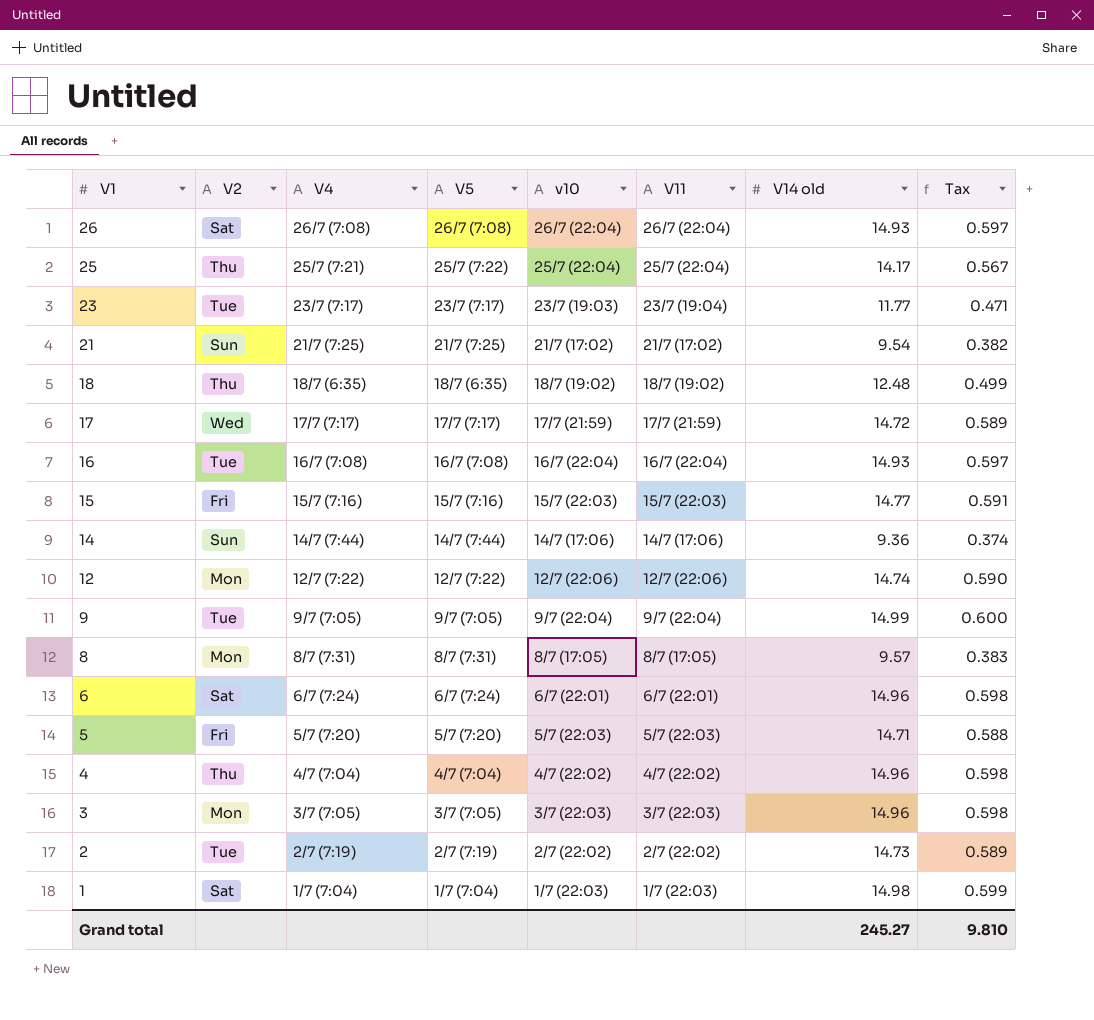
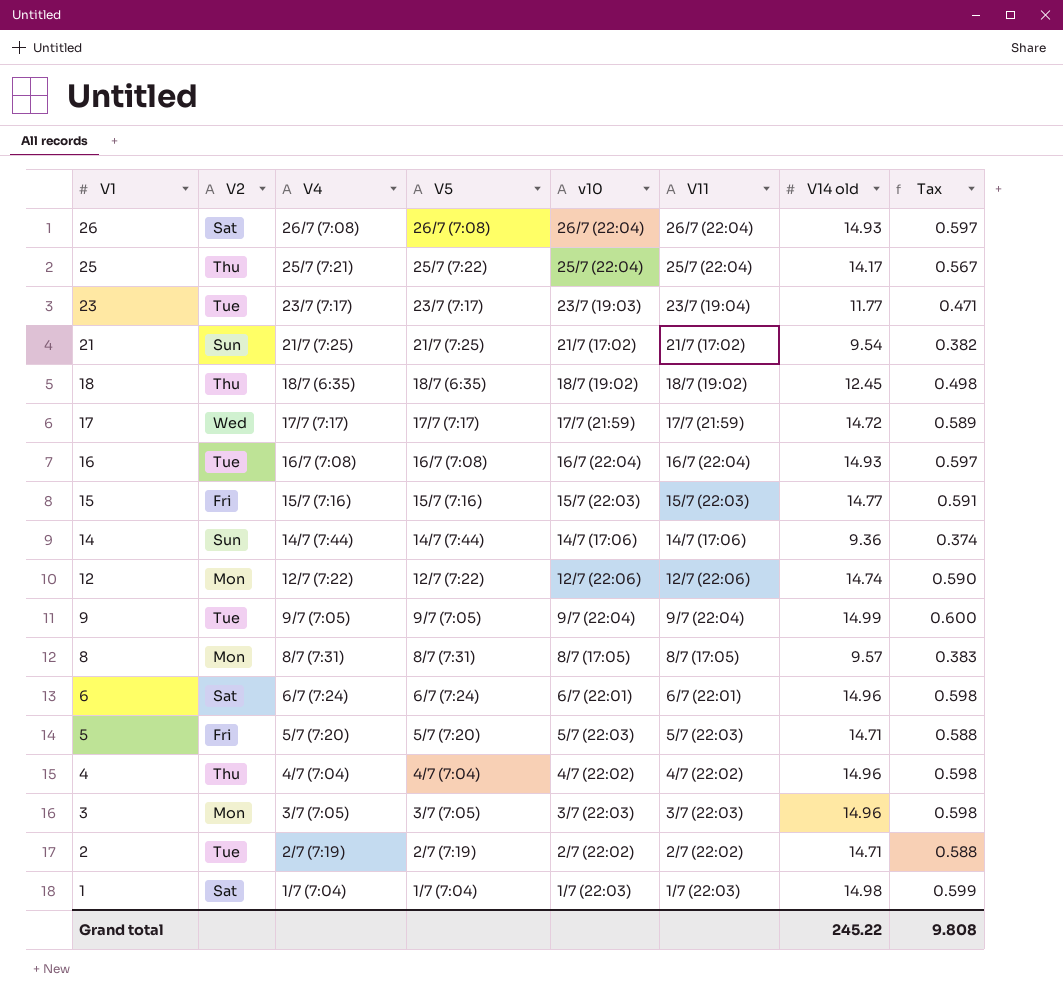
18 | V14 old: 12.48 -> 12.45
18 | Tax: 0.499 -> 0.498
2 | V14 old: 14.73 -> 14.71
2 | Tax: 0.589 -> 0.588
Grand total | V14 old: 245.27 -> 245.22
Grand total | Tax: 9.810 -> 9.808

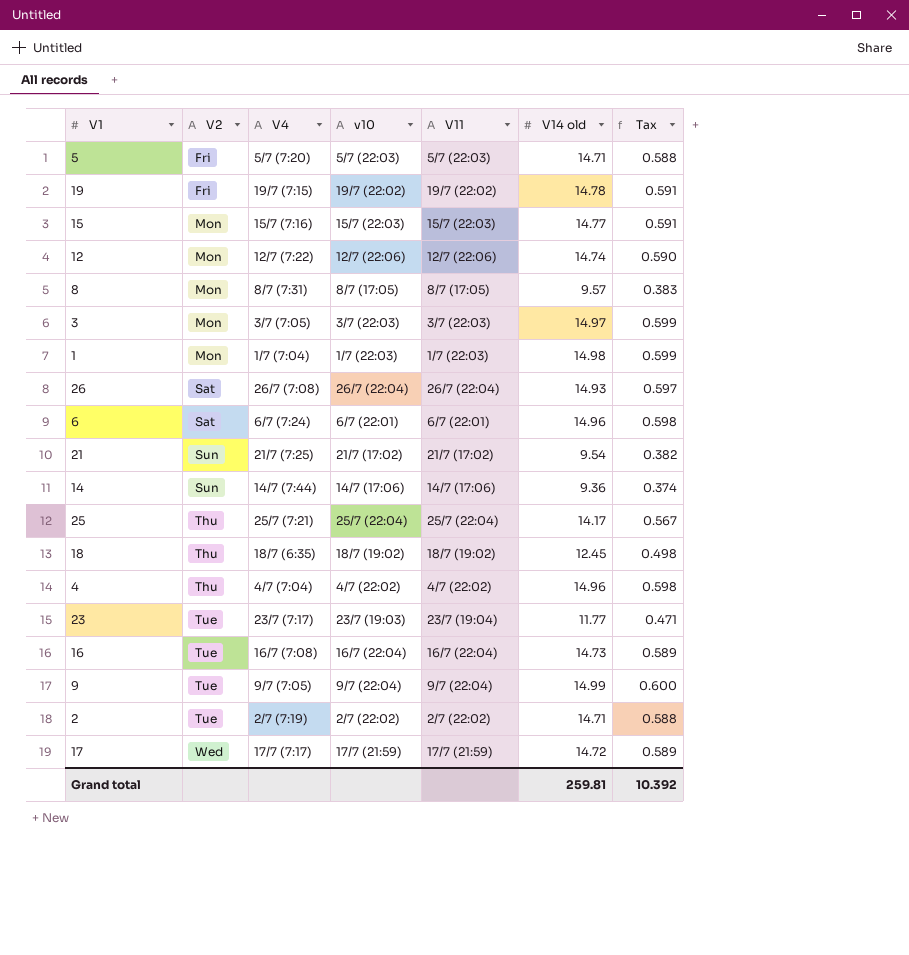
row order: V1 descending -> V2 ascending
column V5 | position: 4 -> none
row 19: none -> Fri | 19/7 (7:15) | 19/7 (22:02) | 19/7 (22:02) | 14.78 | 0.591
15 | V2: Fri -> Mon
3 | V14 old: 14.96 -> 14.97
3 | Tax: 0.598 -> 0.599
1 | V2: Sat -> Mon
16 | V14 old: 14.93 -> 14.73
16 | Tax: 0.597 -> 0.589
Grand total | V14 old: 245.22 -> 259.81
Grand total | Tax: 9.808 -> 10.392

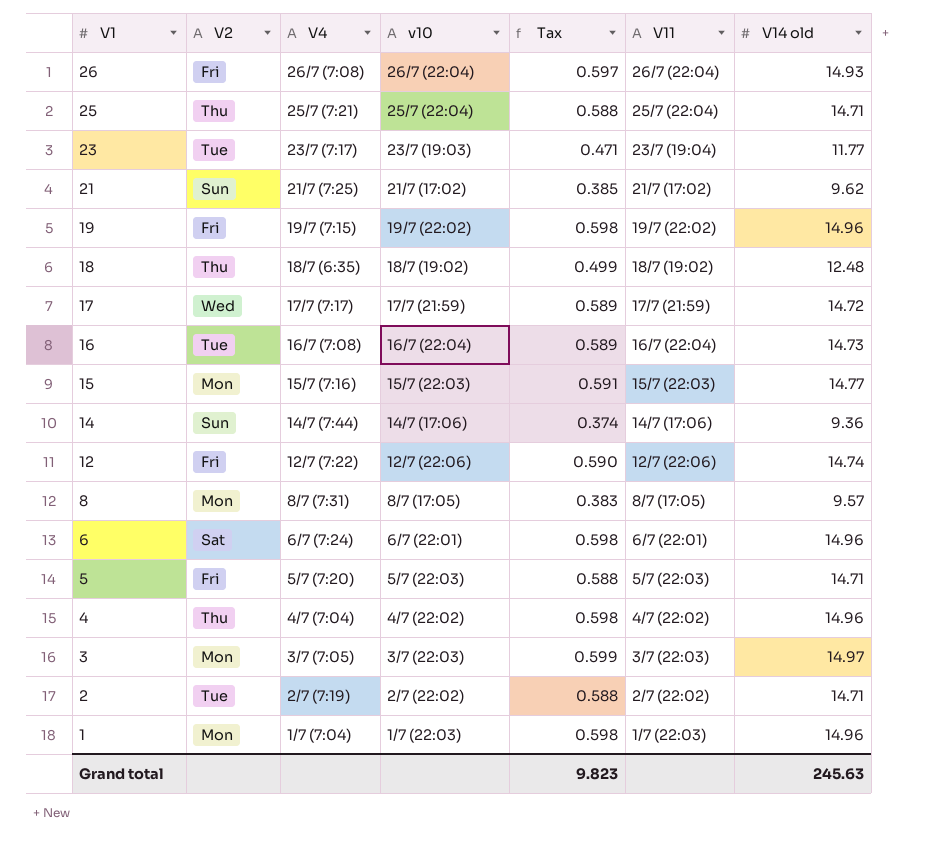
row order: V2 ascending -> V1 descending
column Tax | position: 7 -> 5
row 9: Tue | 9/7 (7:05) | 9/7 (22:04) | 9/7 (22:04) | 14.99 | 0.600 -> none
26 | V2: Sat -> Fri
25 | Tax: 0.567 -> 0.588
25 | V14 old: 14.17 -> 14.71
21 | Tax: 0.382 -> 0.385
21 | V14 old: 9.54 -> 9.62
19 | Tax: 0.591 -> 0.598
19 | V14 old: 14.78 -> 14.96
18 | Tax: 0.498 -> 0.499
18 | V14 old: 12.45 -> 12.48
12 | V2: Mon -> Fri
1 | Tax: 0.599 -> 0.598
1 | V14 old: 14.98 -> 14.96
Grand total | Tax: 10.392 -> 9.823
Grand total | V14 old: 259.81 -> 245.63

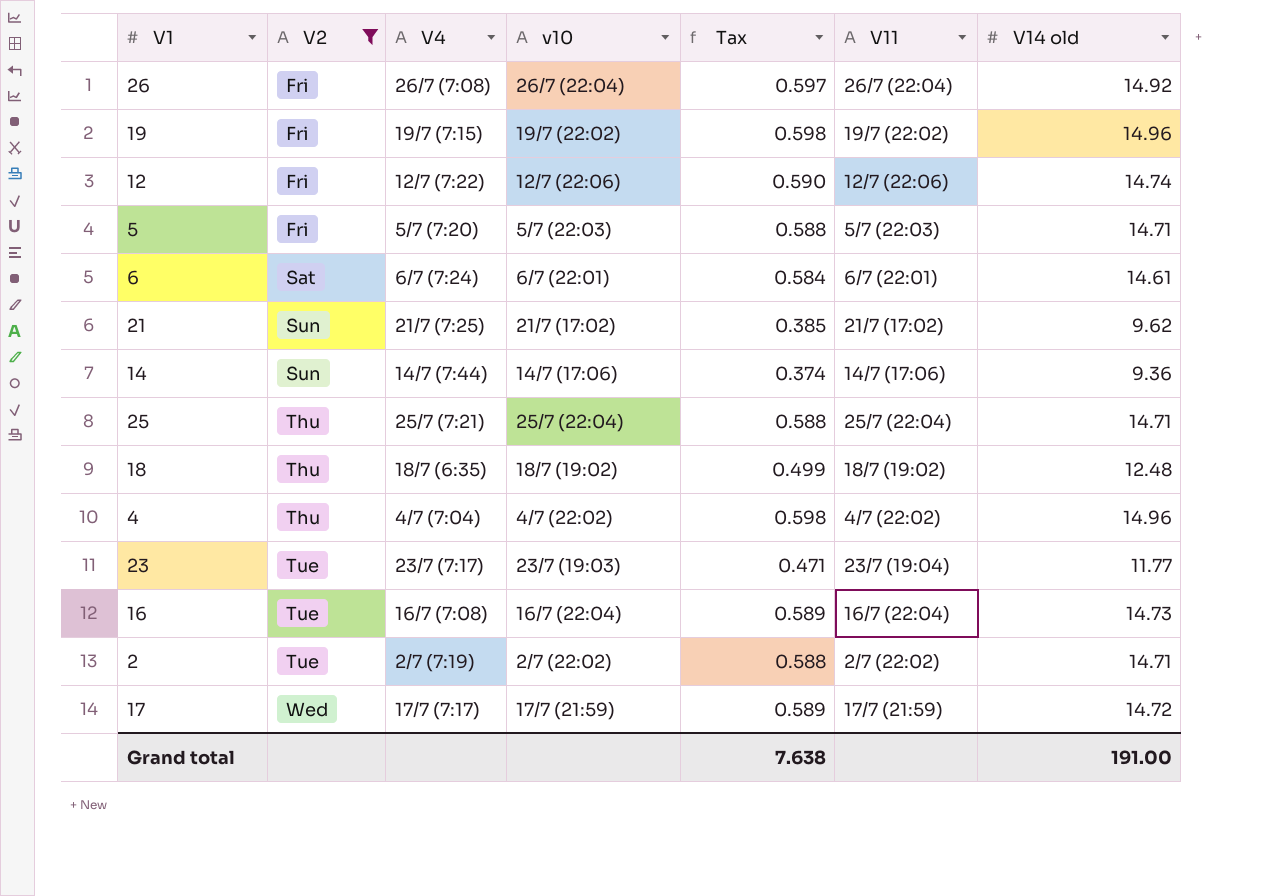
filter: none -> V2 != Mon
row order: V1 descending -> V2 ascending
26 | V14 old: 14.93 -> 14.92
6 | Tax: 0.598 -> 0.584
6 | V14 old: 14.96 -> 14.61
Grand total | Tax: 9.823 -> 7.638
Grand total | V14 old: 245.63 -> 191.00

